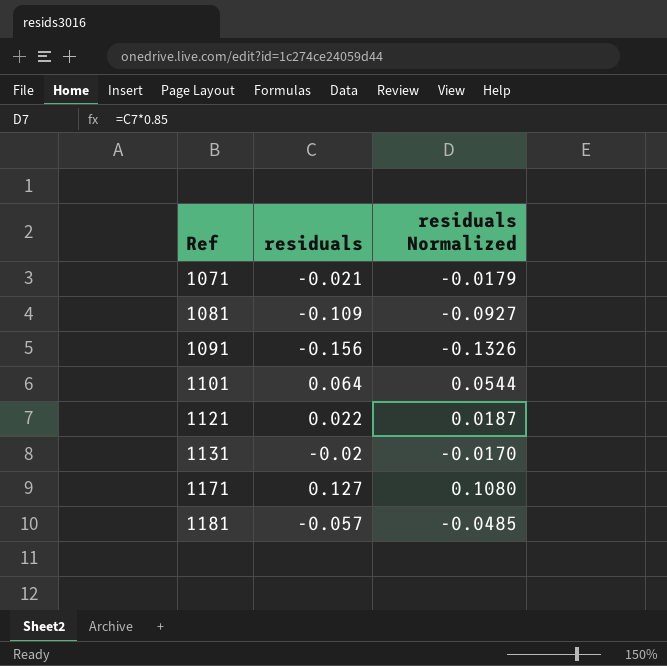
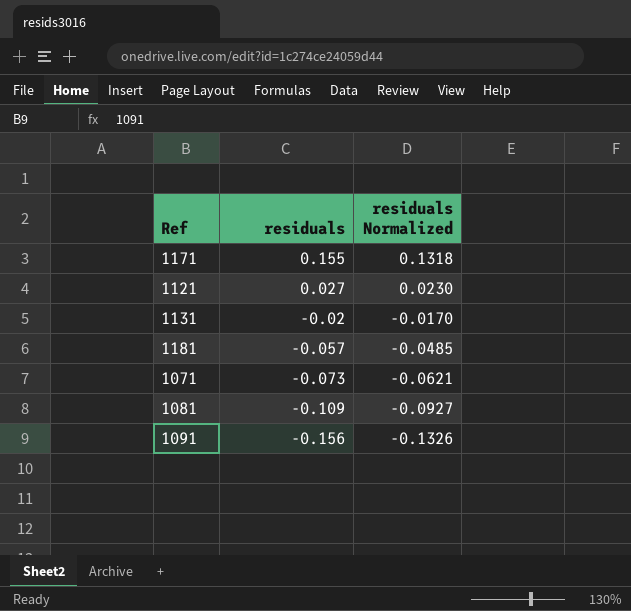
row order: Ref ascending -> residuals descending
row 1101: 0.064 | 0.0544 -> none
1171 | residuals: 0.127 -> 0.155
1171 | residuals Normalized: 0.1080 -> 0.1318
1121 | residuals: 0.022 -> 0.027
1121 | residuals Normalized: 0.0187 -> 0.0230
1071 | residuals: -0.021 -> -0.073
1071 | residuals Normalized: -0.0179 -> -0.0621

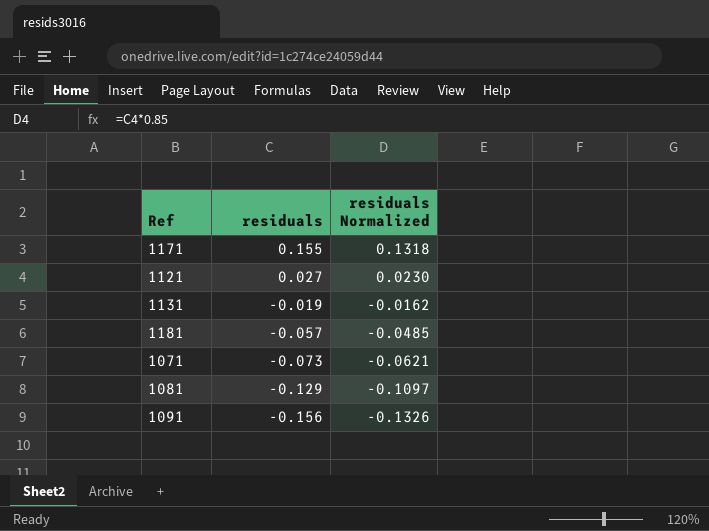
1131 | residuals: -0.02 -> -0.019
1131 | residuals Normalized: -0.0170 -> -0.0162
1081 | residuals: -0.109 -> -0.129
1081 | residuals Normalized: -0.0927 -> -0.1097

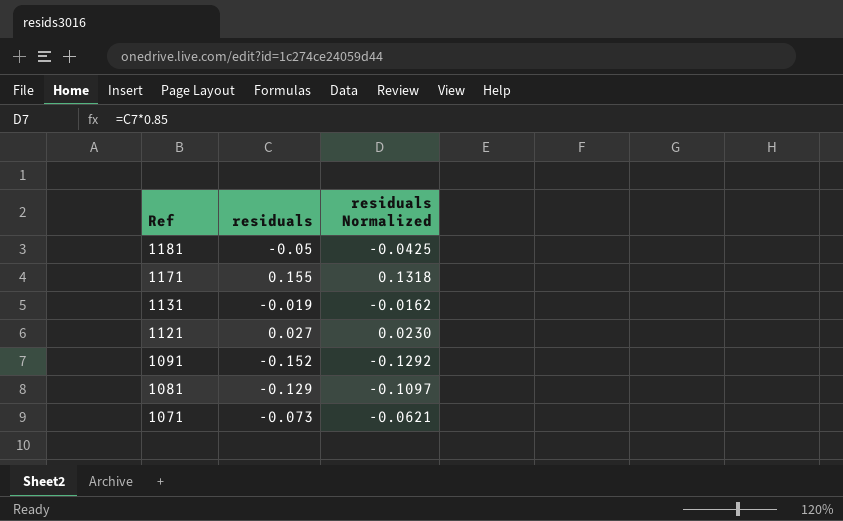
row order: residuals descending -> Ref descending
1181 | residuals: -0.057 -> -0.05
1181 | residuals Normalized: -0.0485 -> -0.0425
1091 | residuals: -0.156 -> -0.152
1091 | residuals Normalized: -0.1326 -> -0.1292

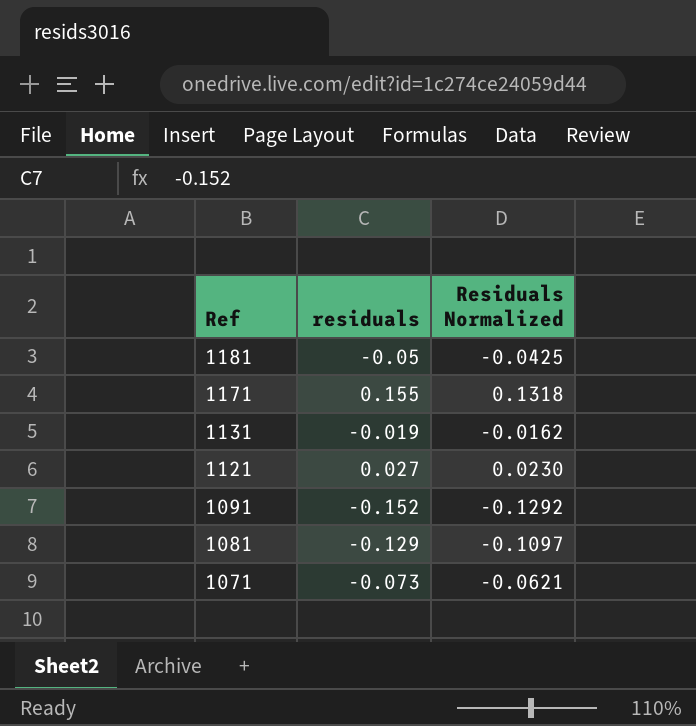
column name: residuals Normalized -> Residuals Normalized

